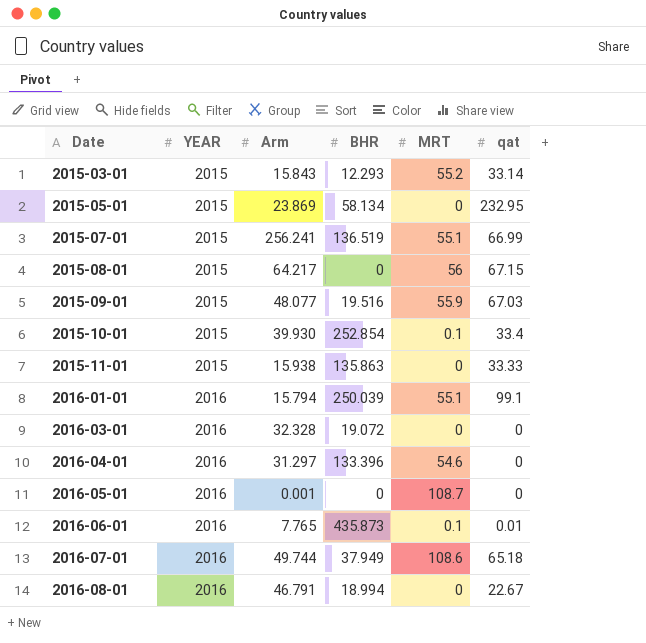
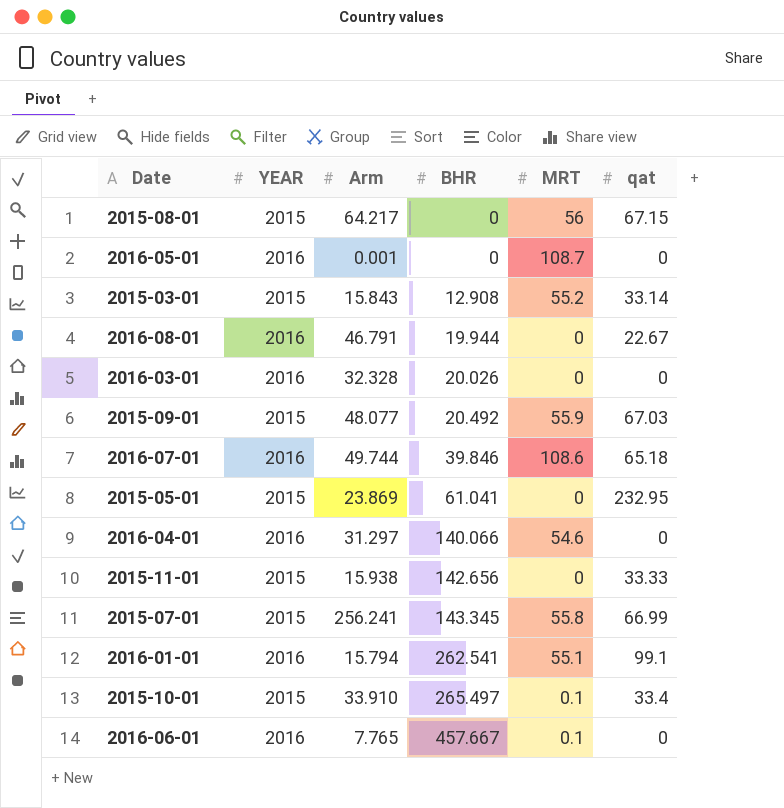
row order: Date ascending -> BHR ascending
2015-03-01 | BHR: 12.293 -> 12.908
2016-08-01 | BHR: 18.994 -> 19.944
2016-03-01 | BHR: 19.072 -> 20.026
2015-09-01 | BHR: 19.516 -> 20.492
2016-07-01 | BHR: 37.949 -> 39.846
2015-05-01 | BHR: 58.134 -> 61.041
2016-04-01 | BHR: 133.396 -> 140.066
2015-11-01 | BHR: 135.863 -> 142.656
2015-07-01 | BHR: 136.519 -> 143.345
2015-07-01 | MRT: 55.1 -> 55.8
2016-01-01 | BHR: 250.039 -> 262.541
2015-10-01 | Arm: 39.930 -> 33.910
2015-10-01 | BHR: 252.854 -> 265.497
2016-06-01 | BHR: 435.873 -> 457.667
2016-06-01 | qat: 0.01 -> 0

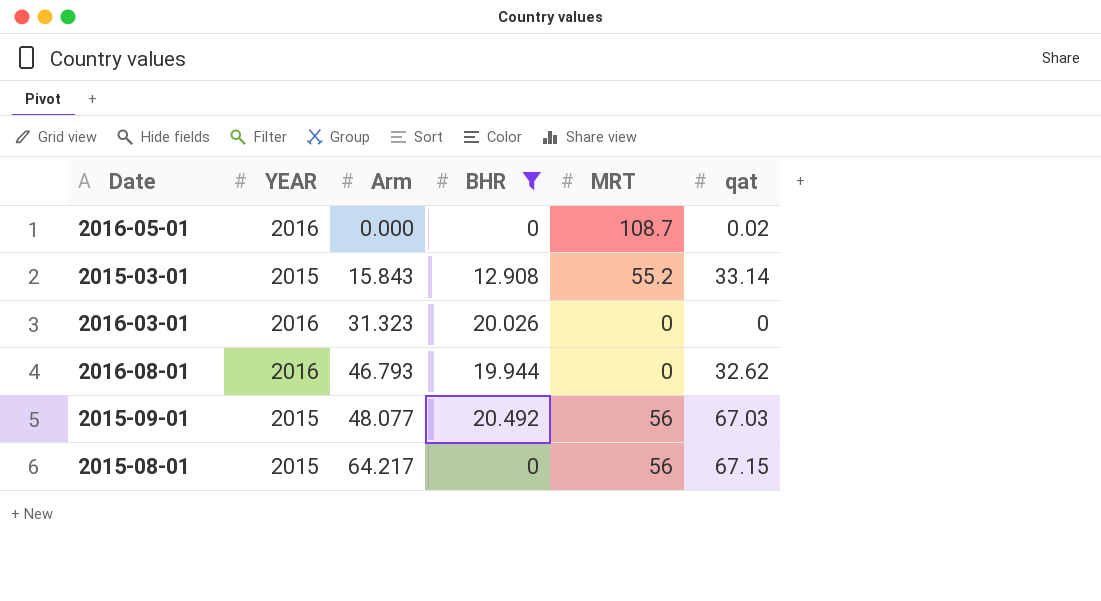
filter: none -> BHR <= 20.492
row order: BHR ascending -> Arm ascending
2016-05-01 | Arm: 0.001 -> 0.000
2016-05-01 | qat: 0 -> 0.02
2016-03-01 | Arm: 32.328 -> 31.323
2016-08-01 | Arm: 46.791 -> 46.793
2016-08-01 | qat: 22.67 -> 32.62
2015-09-01 | MRT: 55.9 -> 56

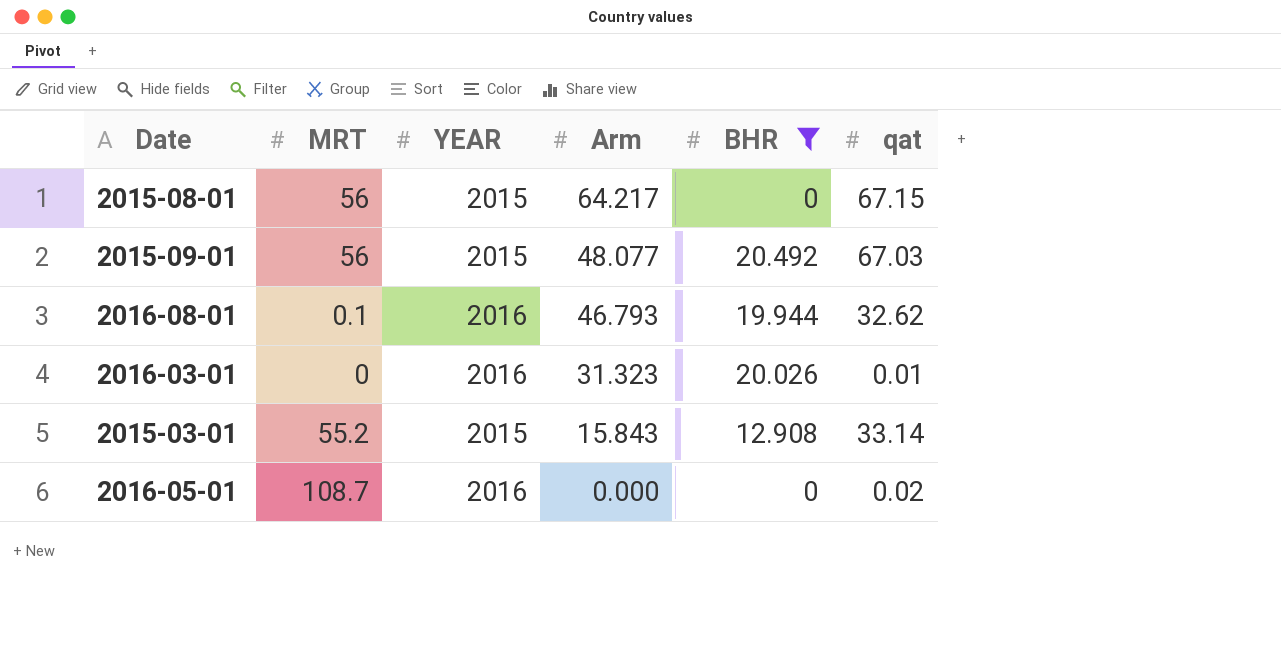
row order: Arm ascending -> Arm descending
column MRT | position: 5 -> 2
2016-08-01 | MRT: 0 -> 0.1
2016-03-01 | qat: 0 -> 0.01

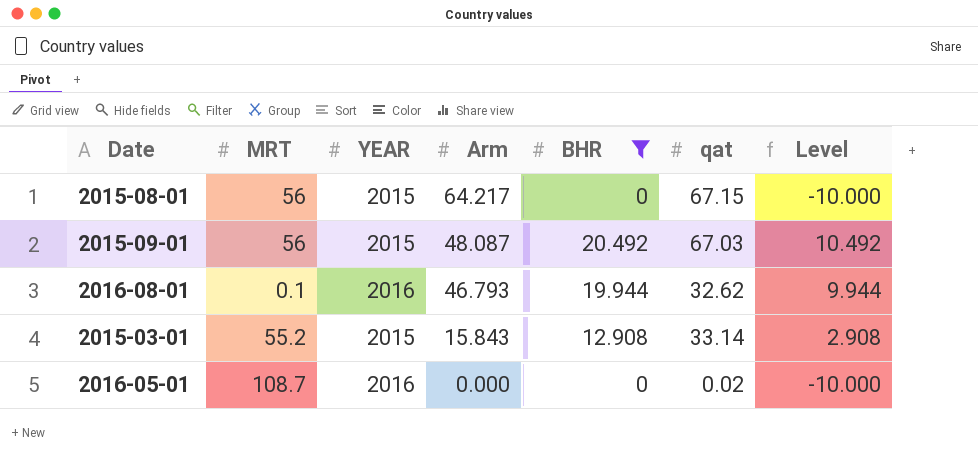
column Level | formula: none -> [BHR] - 10
row 2016-03-01: 0 | 2016 | 31.323 | 20.026 | 0.01 -> none
2015-09-01 | Arm: 48.077 -> 48.087

